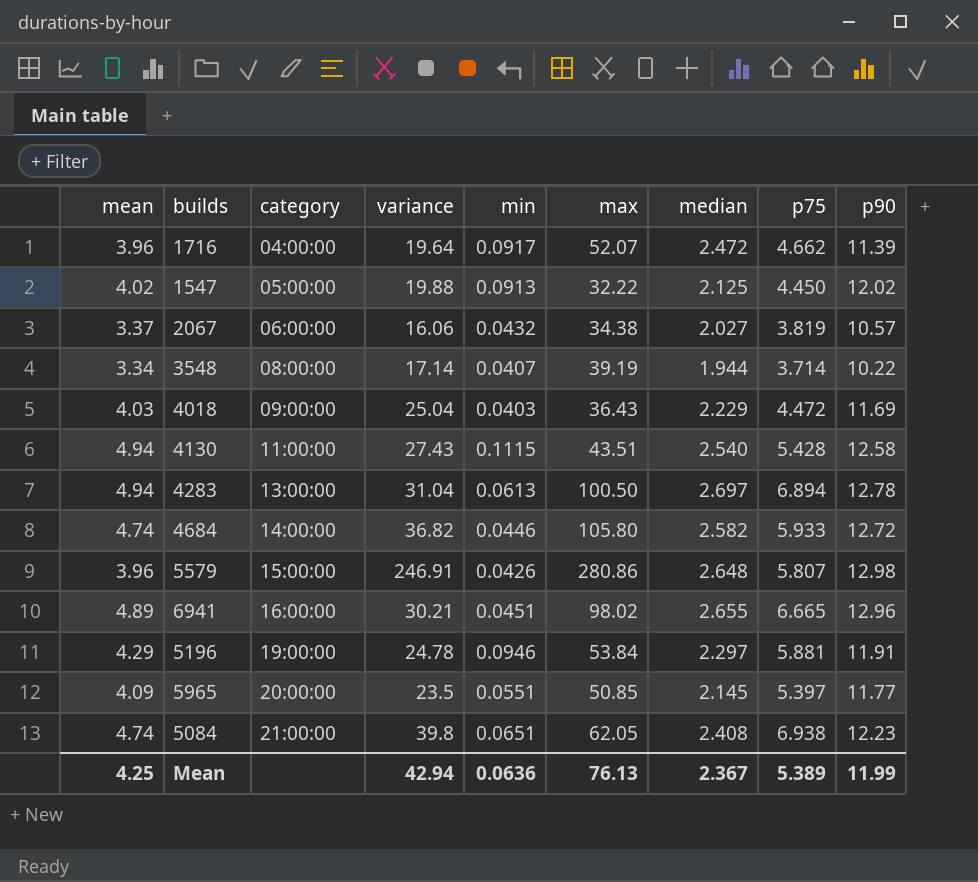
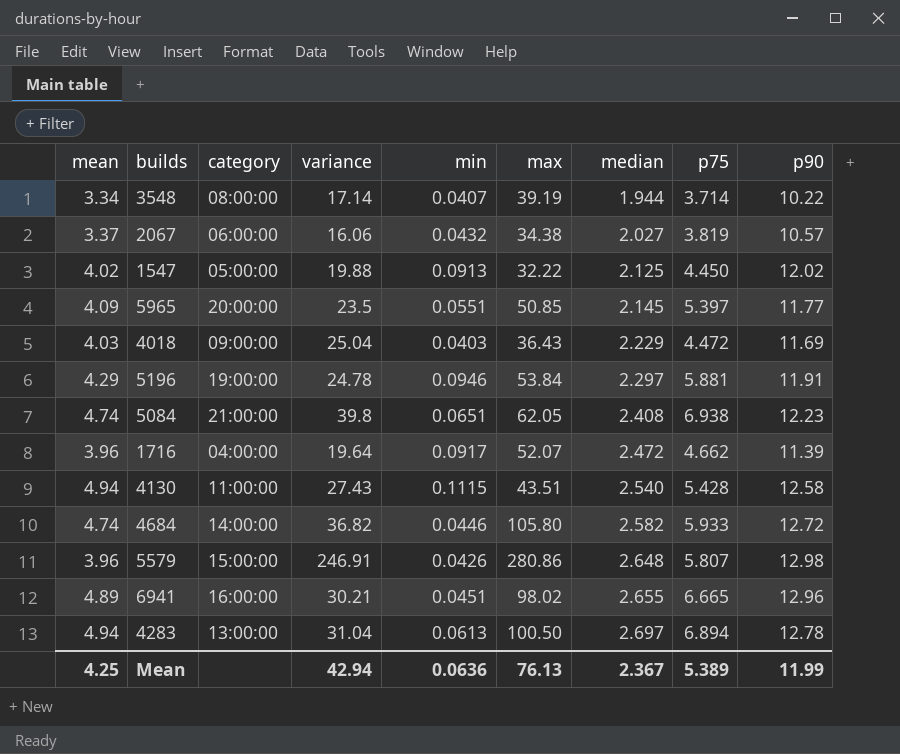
row order: category ascending -> median ascending

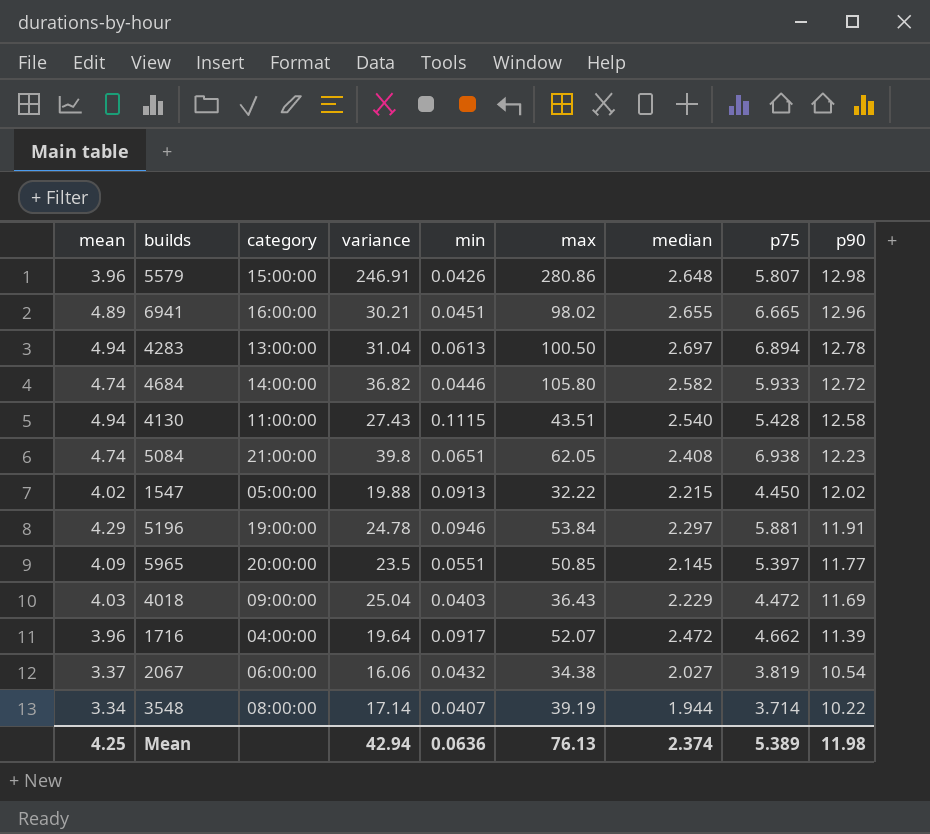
row order: median ascending -> p90 descending
1547 | median: 2.125 -> 2.215
2067 | p90: 10.57 -> 10.54
Mean | median: 2.367 -> 2.374
Mean | p90: 11.99 -> 11.98

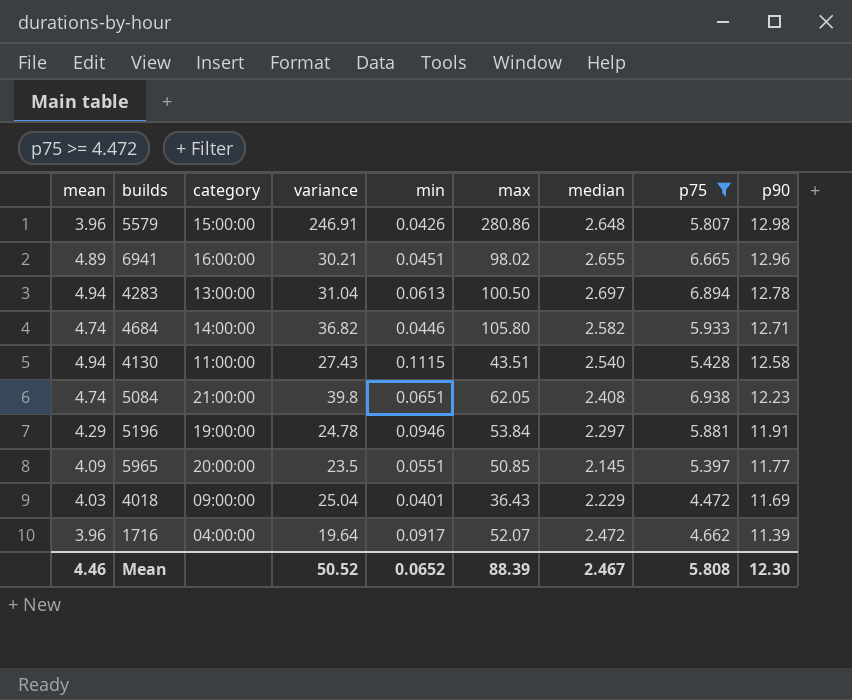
filter: none -> p75 >= 4.472
4684 | p90: 12.72 -> 12.71
4018 | min: 0.0403 -> 0.0401
Mean | mean: 4.25 -> 4.46
Mean | variance: 42.94 -> 50.52
Mean | min: 0.0636 -> 0.0652
Mean | max: 76.13 -> 88.39
Mean | median: 2.374 -> 2.467
Mean | p75: 5.389 -> 5.808
Mean | p90: 11.98 -> 12.30

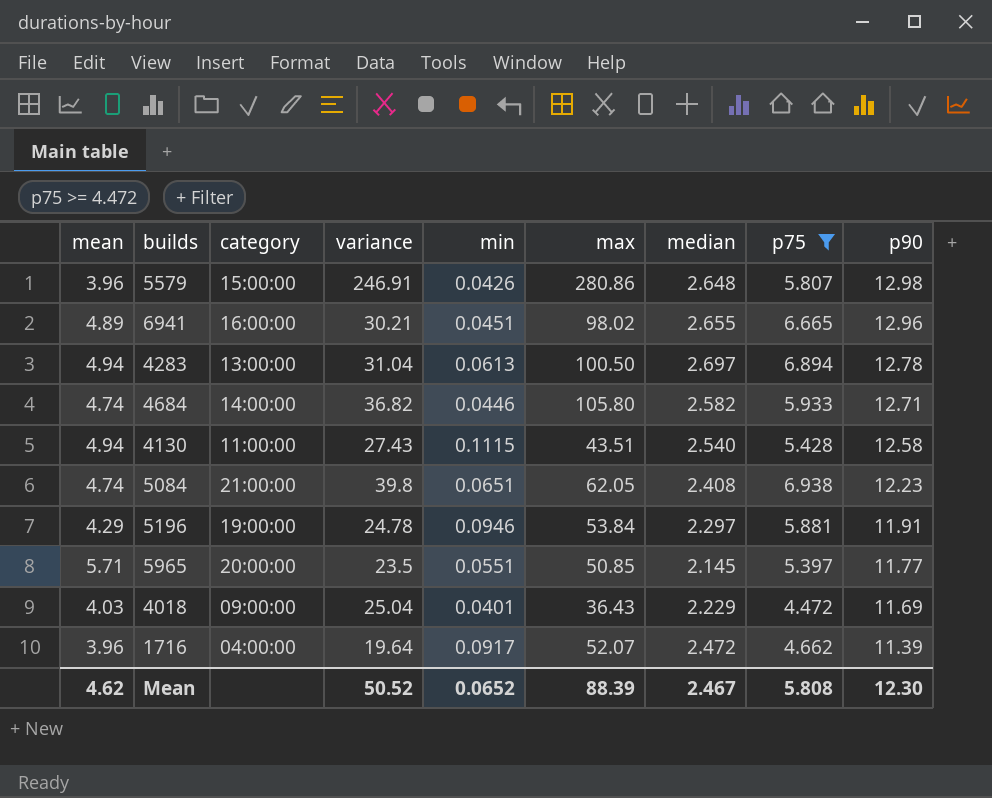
5965 | mean: 4.09 -> 5.71
Mean | mean: 4.46 -> 4.62

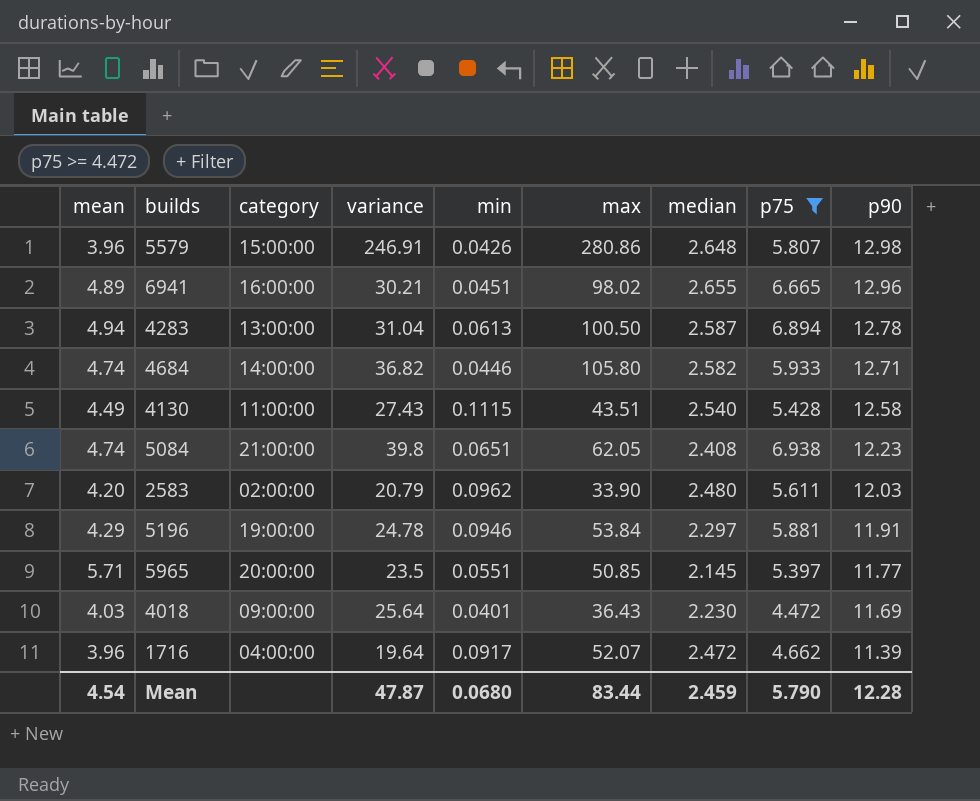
4283 | median: 2.697 -> 2.587
4130 | mean: 4.94 -> 4.49
row 2583: none -> 4.20 | 02:00:00 | 20.79 | 0.0962 | 33.90 | 2.480 | 5.611 | 12.03
4018 | variance: 25.04 -> 25.64
4018 | median: 2.229 -> 2.230
Mean | mean: 4.62 -> 4.54
Mean | variance: 50.52 -> 47.87
Mean | min: 0.0652 -> 0.0680
Mean | max: 88.39 -> 83.44
Mean | median: 2.467 -> 2.459
Mean | p75: 5.808 -> 5.790
Mean | p90: 12.30 -> 12.28

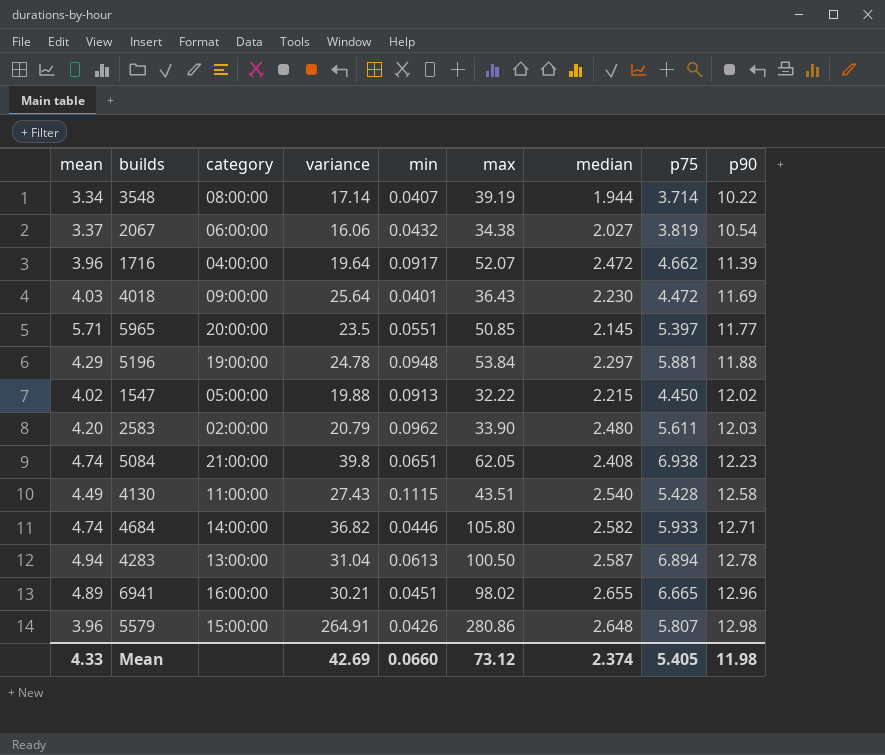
filter: p75 >= 4.472 -> none
row order: p90 descending -> p90 ascending
5196 | min: 0.0946 -> 0.0948
5196 | p90: 11.91 -> 11.88
5579 | variance: 246.91 -> 264.91
Mean | mean: 4.54 -> 4.33
Mean | variance: 47.87 -> 42.69
Mean | min: 0.0680 -> 0.0660
Mean | max: 83.44 -> 73.12
Mean | median: 2.459 -> 2.374
Mean | p75: 5.790 -> 5.405
Mean | p90: 12.28 -> 11.98

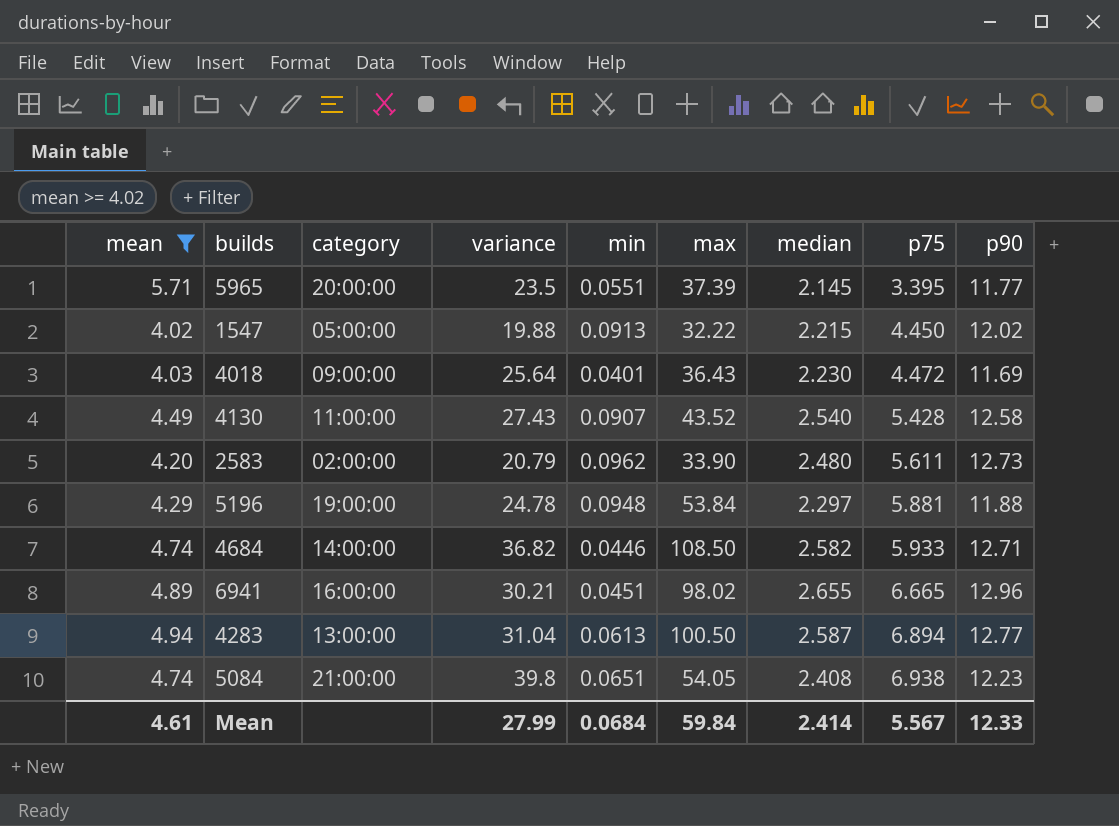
filter: none -> mean >= 4.02
row order: p90 ascending -> p75 ascending
5965 | max: 50.85 -> 37.39
5965 | p75: 5.397 -> 3.395
4130 | min: 0.1115 -> 0.0907
4130 | max: 43.51 -> 43.52
2583 | p90: 12.03 -> 12.73
4684 | max: 105.80 -> 108.50
4283 | p90: 12.78 -> 12.77
5084 | max: 62.05 -> 54.05
Mean | mean: 4.33 -> 4.61
Mean | variance: 42.69 -> 27.99
Mean | min: 0.0660 -> 0.0684
Mean | max: 73.12 -> 59.84
Mean | median: 2.374 -> 2.414
Mean | p75: 5.405 -> 5.567
Mean | p90: 11.98 -> 12.33

